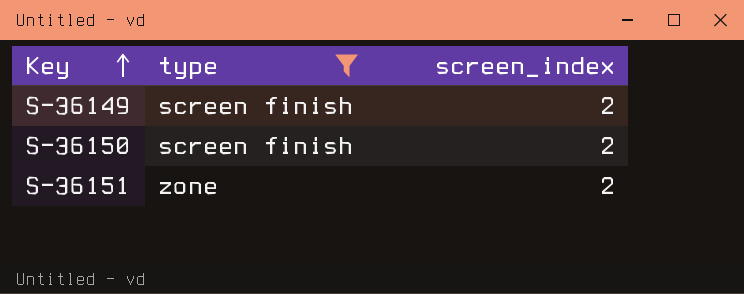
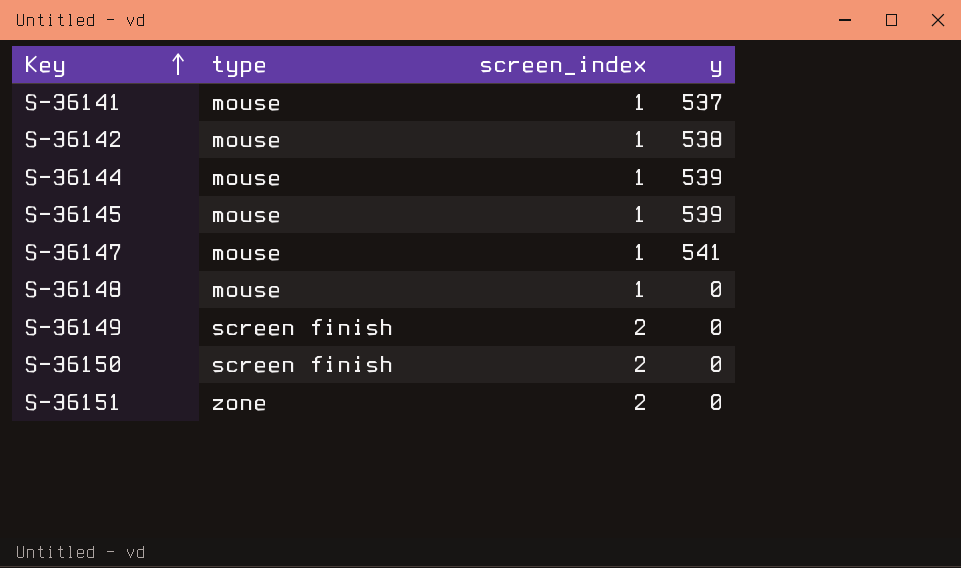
filter: type != mouse -> none
column y | position: none -> 4

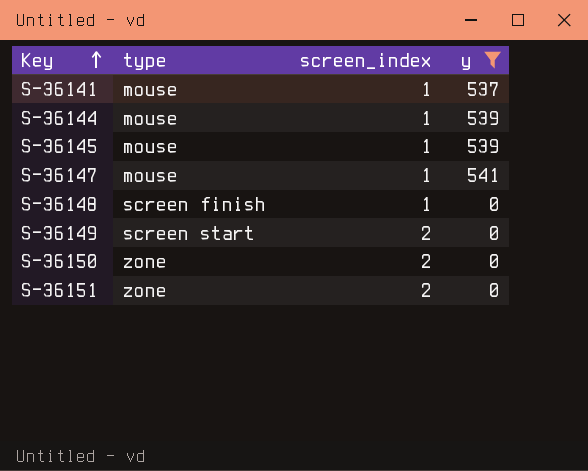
filter: none -> y != 538
S-36148 | type: mouse -> screen finish
S-36149 | type: screen finish -> screen start
S-36150 | type: screen finish -> zone

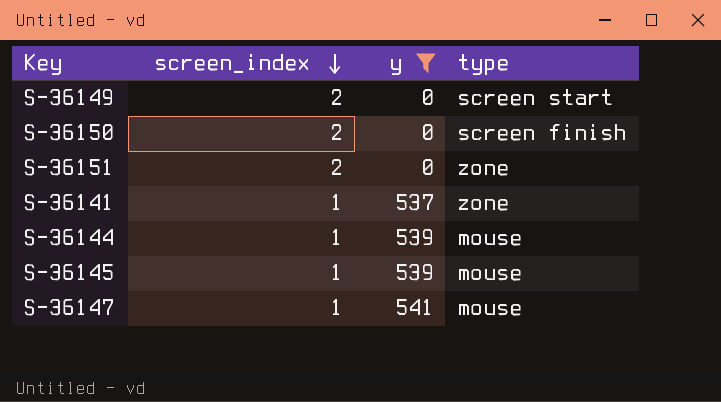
row order: Key ascending -> screen_index descending
column type | position: 2 -> 4
row S-36148: screen finish | 1 | 0 -> none
S-36150 | type: zone -> screen finish
S-36141 | type: mouse -> zone

